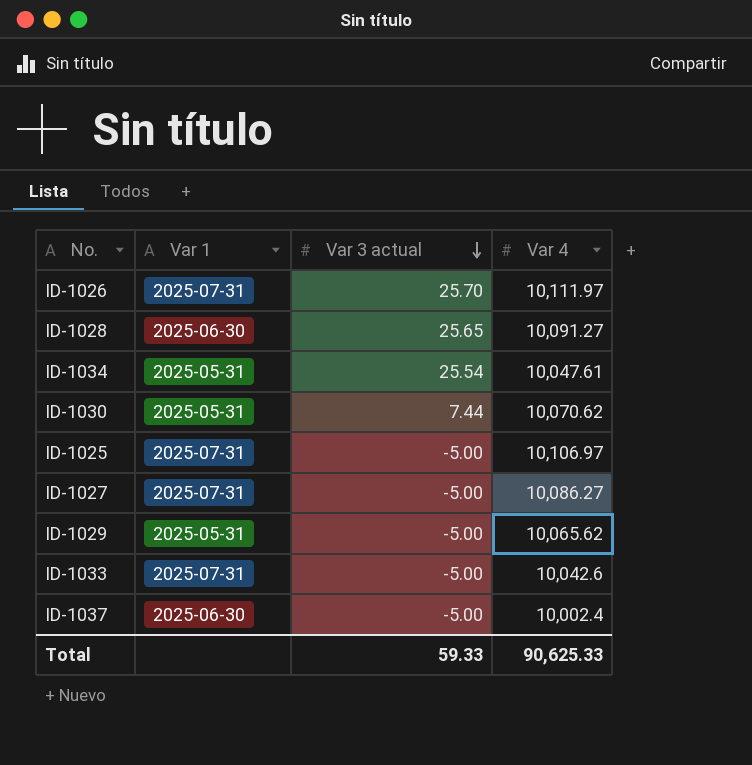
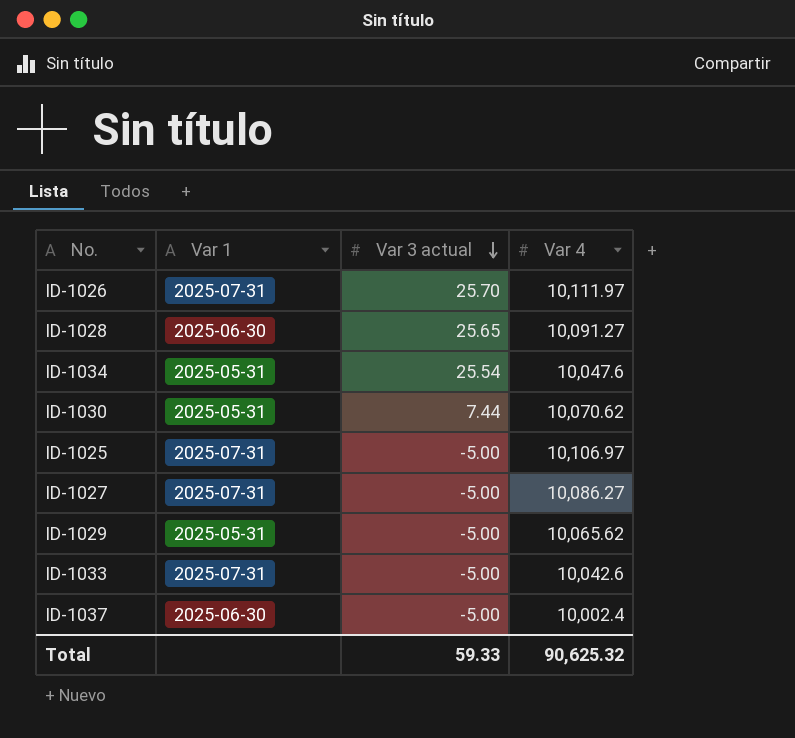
ID-1034 | Var 4: 10,047.61 -> 10,047.6
Total | Var 4: 90,625.33 -> 90,625.32

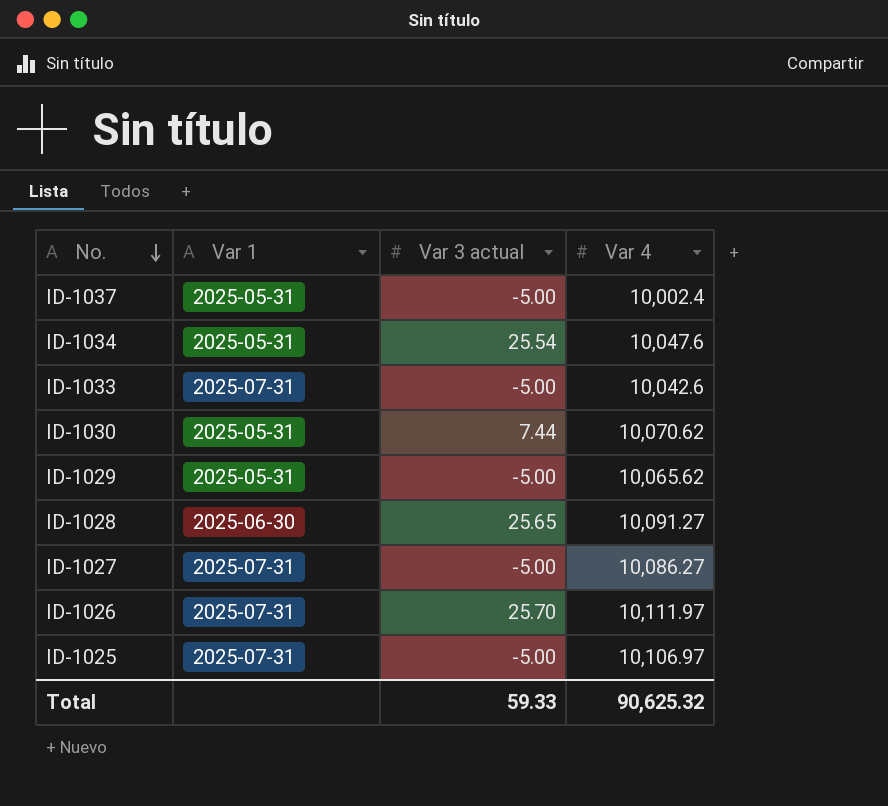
row order: Var 3 actual descending -> No. descending
ID-1037 | Var 1: 2025-06-30 -> 2025-05-31

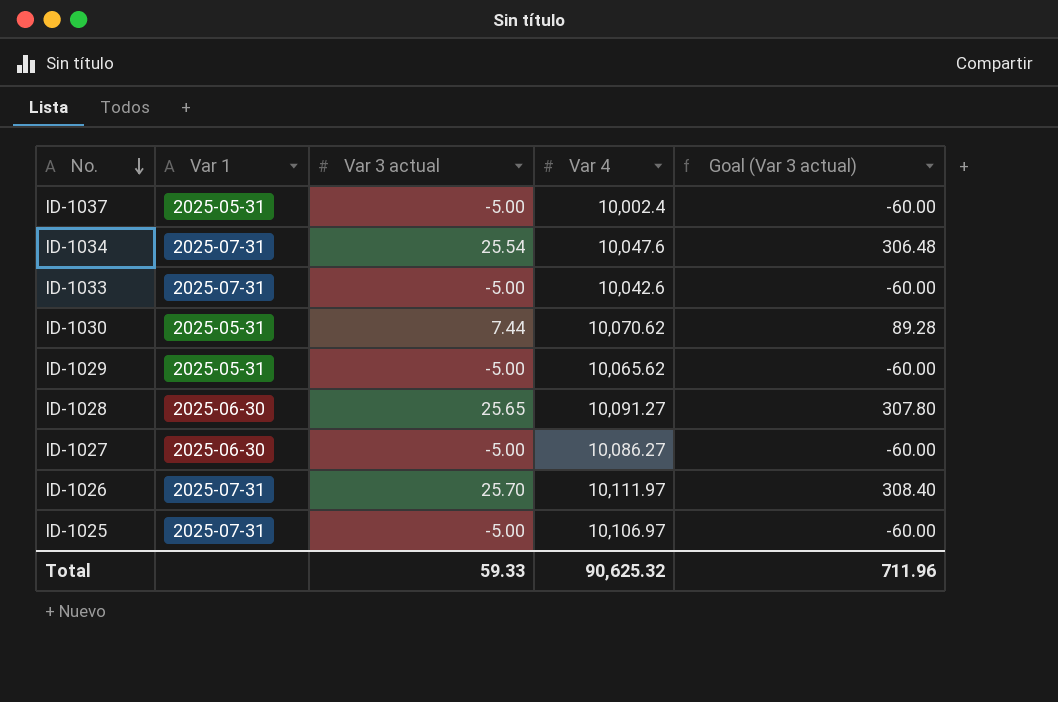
column Goal (Var 3 actual) | formula: none -> [Var 3 actual] * 12
ID-1034 | Var 1: 2025-05-31 -> 2025-07-31
ID-1027 | Var 1: 2025-07-31 -> 2025-06-30

